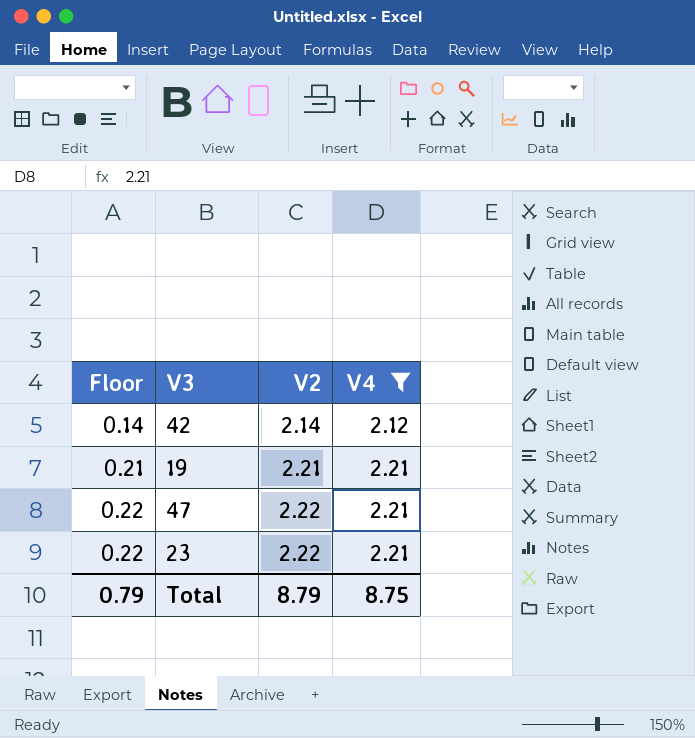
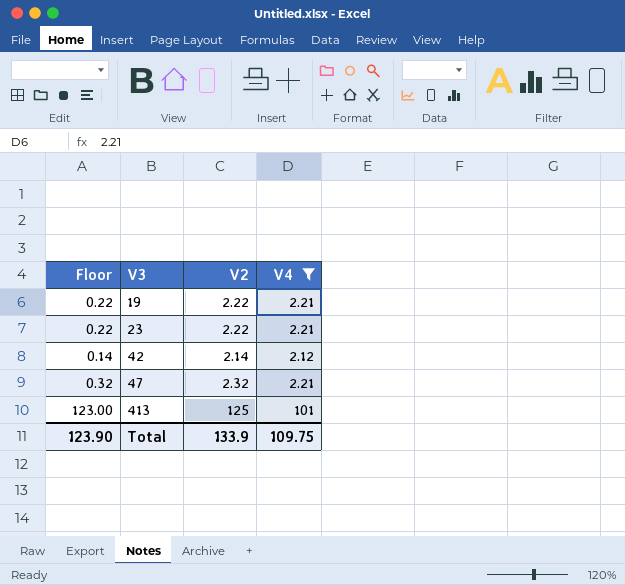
row order: Floor ascending -> V3 ascending
19 | Floor: 0.21 -> 0.22
19 | V2: 2.21 -> 2.22
47 | Floor: 0.22 -> 0.32
47 | V2: 2.22 -> 2.32
row 413: none -> 123.00 | 125 | 101
Total | Floor: 0.79 -> 123.90
Total | V2: 8.79 -> 133.9
Total | V4: 8.75 -> 109.75

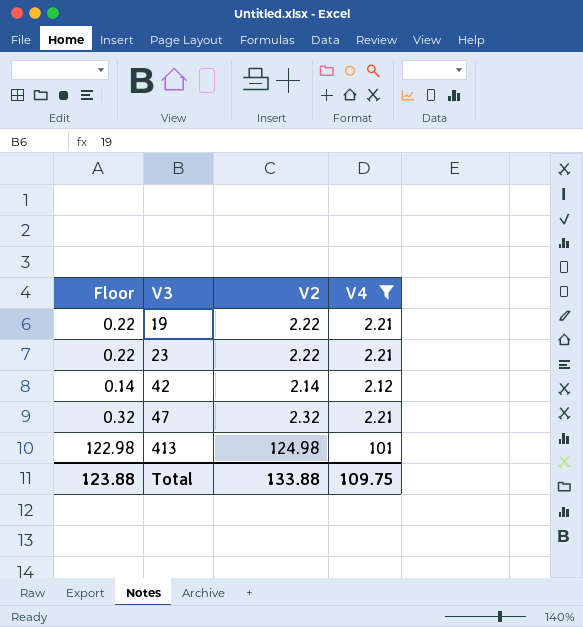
413 | Floor: 123.00 -> 122.98
413 | V2: 125 -> 124.98
Total | Floor: 123.90 -> 123.88
Total | V2: 133.9 -> 133.88

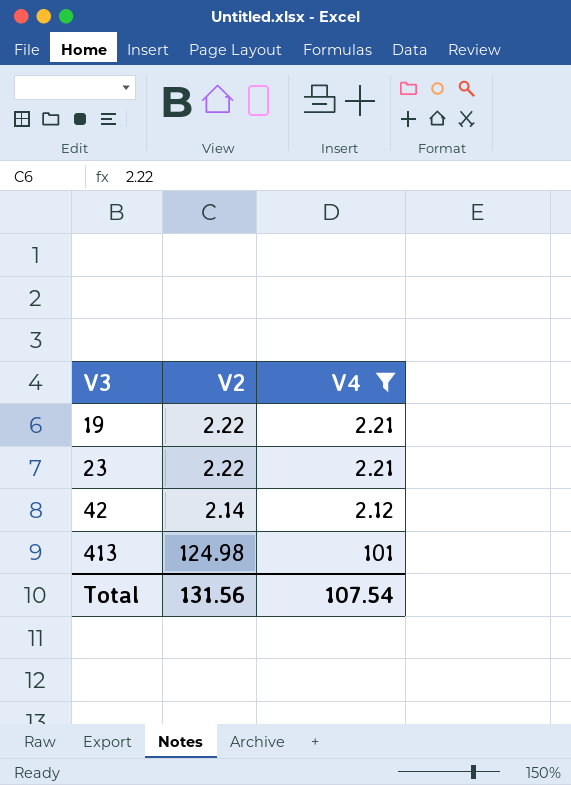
column Floor | formula: [V2] - 2 -> none
row 47: 0.32 | 2.32 | 2.21 -> none
Total | V2: 133.88 -> 131.56
Total | V4: 109.75 -> 107.54

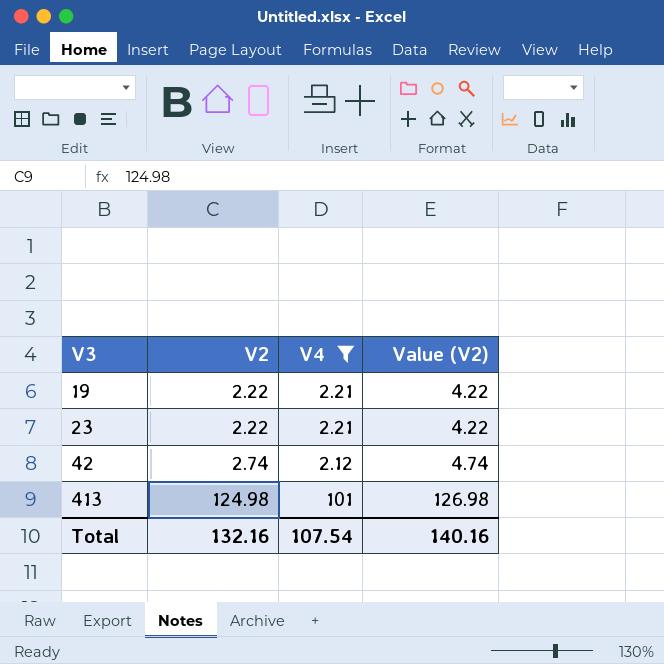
column Value (V2) | formula: none -> [V2] + 2
42 | V2: 2.14 -> 2.74
Total | V2: 131.56 -> 132.16

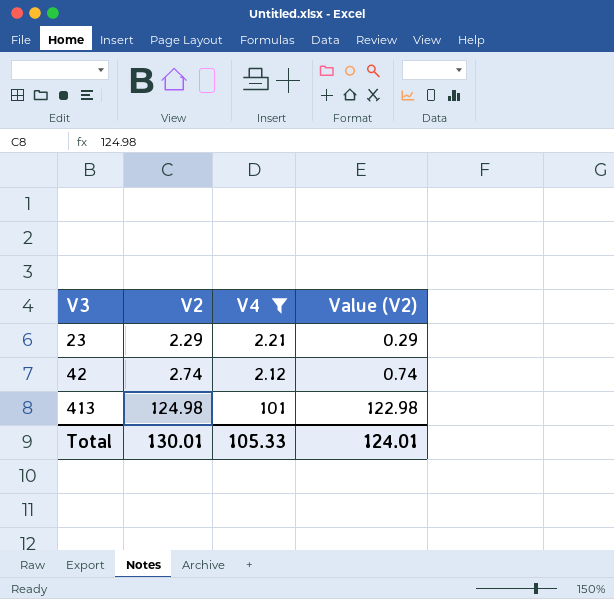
column Value (V2) | formula: [V2] + 2 -> [V2] - 2
row 19: 2.22 | 2.21 | 4.22 -> none
23 | V2: 2.22 -> 2.29
Total | V2: 132.16 -> 130.01
Total | V4: 107.54 -> 105.33
Total | Value (V2): 140.16 -> 124.01

